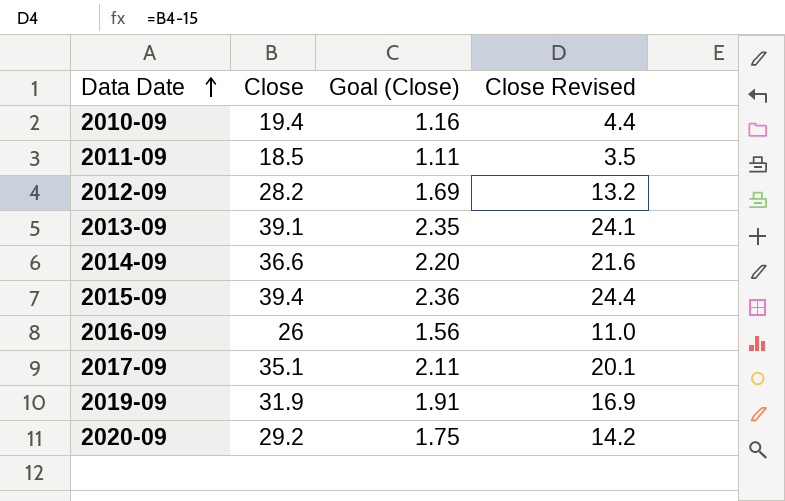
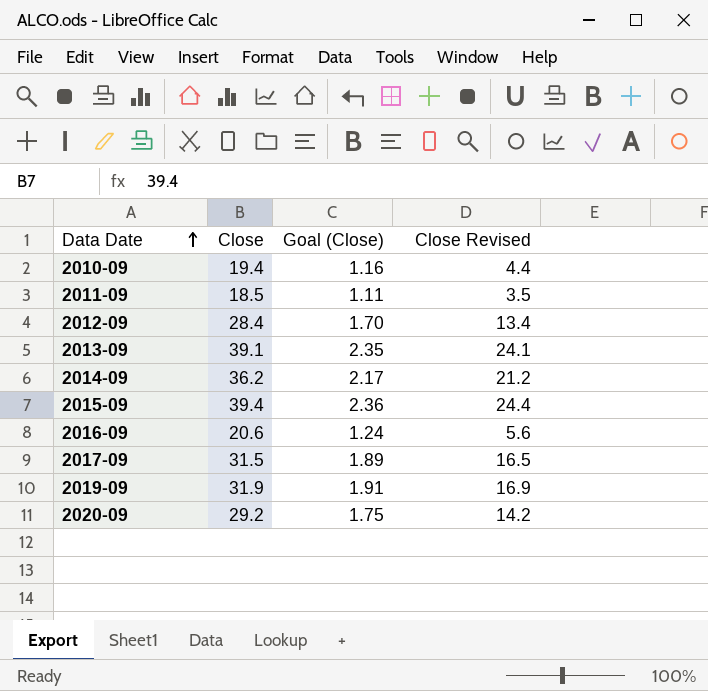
2012-09 | Close: 28.2 -> 28.4
2012-09 | Goal (Close): 1.69 -> 1.70
2012-09 | Close Revised: 13.2 -> 13.4
2014-09 | Close: 36.6 -> 36.2
2014-09 | Goal (Close): 2.20 -> 2.17
2014-09 | Close Revised: 21.6 -> 21.2
2016-09 | Close: 26 -> 20.6
2016-09 | Goal (Close): 1.56 -> 1.24
2016-09 | Close Revised: 11.0 -> 5.6
2017-09 | Close: 35.1 -> 31.5
2017-09 | Goal (Close): 2.11 -> 1.89
2017-09 | Close Revised: 20.1 -> 16.5

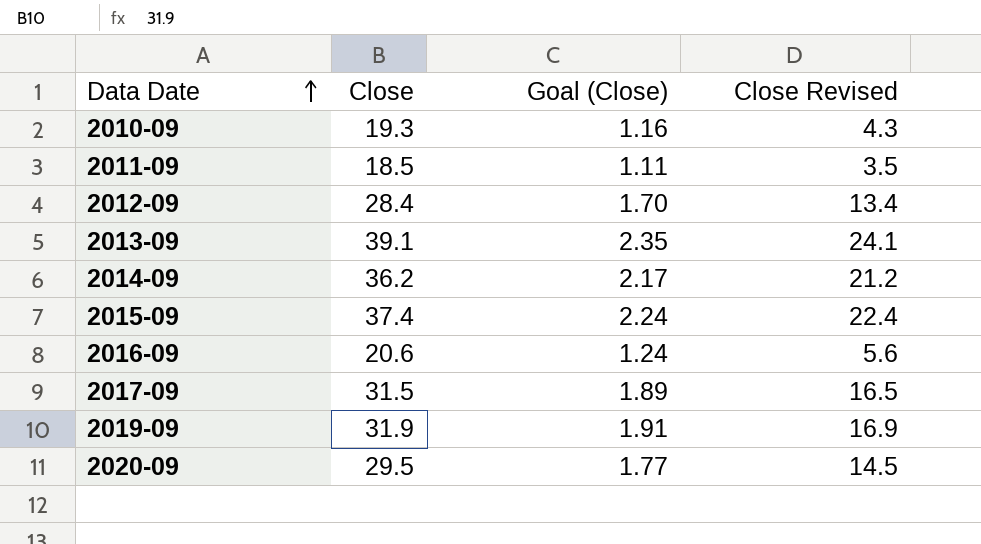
2010-09 | Close: 19.4 -> 19.3
2010-09 | Close Revised: 4.4 -> 4.3
2015-09 | Close: 39.4 -> 37.4
2015-09 | Goal (Close): 2.36 -> 2.24
2015-09 | Close Revised: 24.4 -> 22.4
2020-09 | Close: 29.2 -> 29.5
2020-09 | Goal (Close): 1.75 -> 1.77
2020-09 | Close Revised: 14.2 -> 14.5

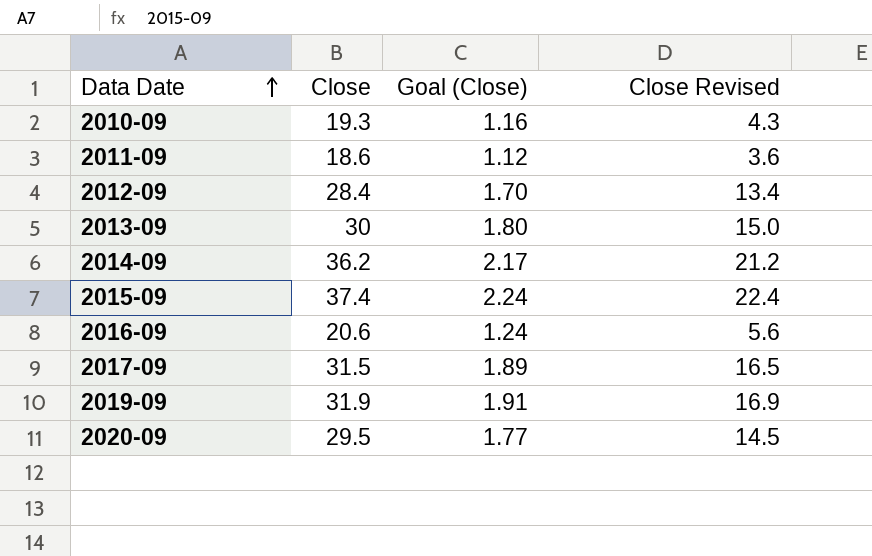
2011-09 | Close: 18.5 -> 18.6
2011-09 | Goal (Close): 1.11 -> 1.12
2011-09 | Close Revised: 3.5 -> 3.6
2013-09 | Close: 39.1 -> 30
2013-09 | Goal (Close): 2.35 -> 1.80
2013-09 | Close Revised: 24.1 -> 15.0

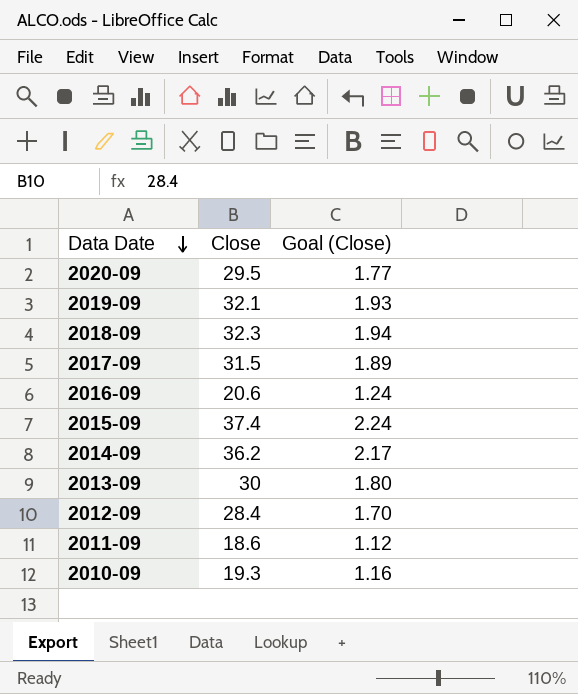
row order: Data Date ascending -> Data Date descending
column Close Revised | formula: [Close] - 15 -> none
2019-09 | Close: 31.9 -> 32.1
2019-09 | Goal (Close): 1.91 -> 1.93
row 2018-09: none -> 32.3 | 1.94

